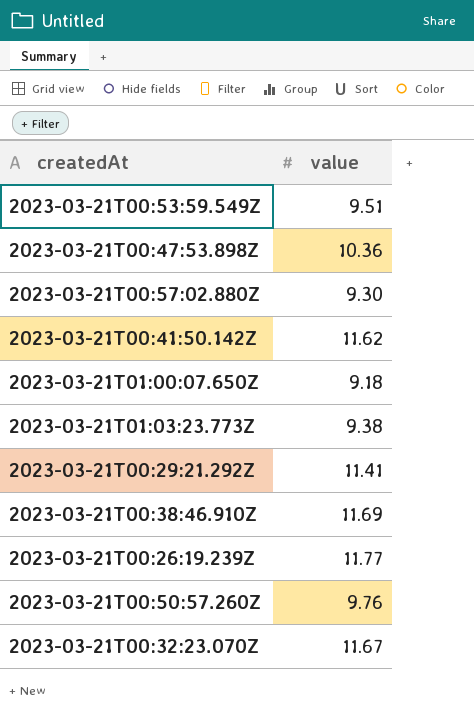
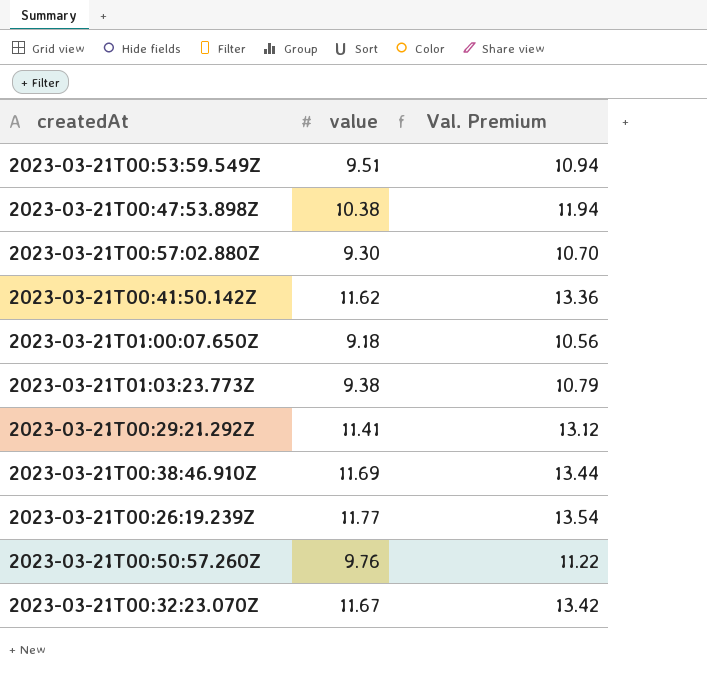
column Val. Premium | formula: none -> [value] * 1.15
2023-03-21T00:47:53.898Z | value: 10.36 -> 10.38

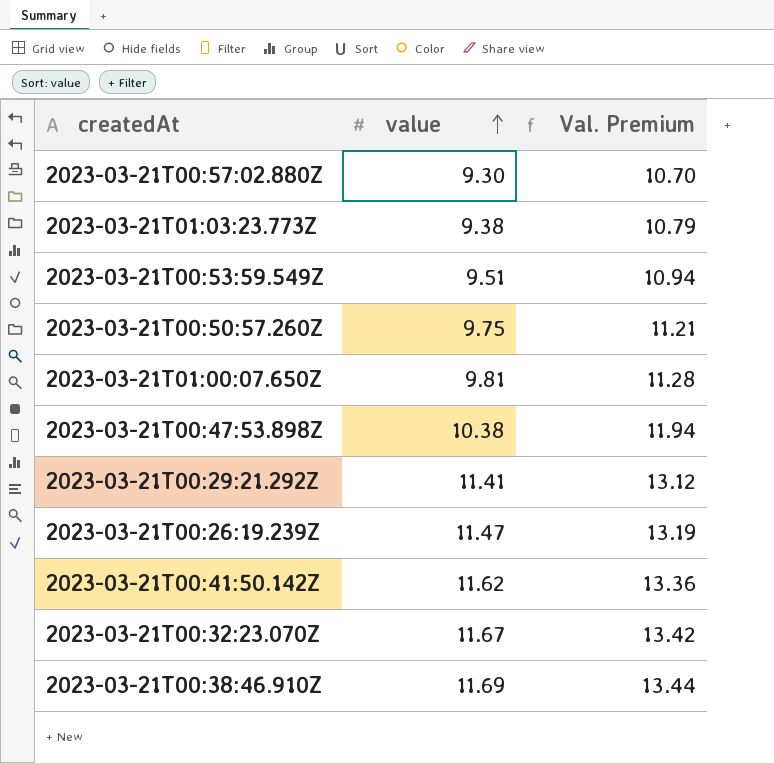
row order: none -> value ascending
2023-03-21T00:50:57.260Z | value: 9.76 -> 9.75
2023-03-21T00:50:57.260Z | Val. Premium: 11.22 -> 11.21
2023-03-21T01:00:07.650Z | value: 9.18 -> 9.81
2023-03-21T01:00:07.650Z | Val. Premium: 10.56 -> 11.28
2023-03-21T00:26:19.239Z | value: 11.77 -> 11.47
2023-03-21T00:26:19.239Z | Val. Premium: 13.54 -> 13.19

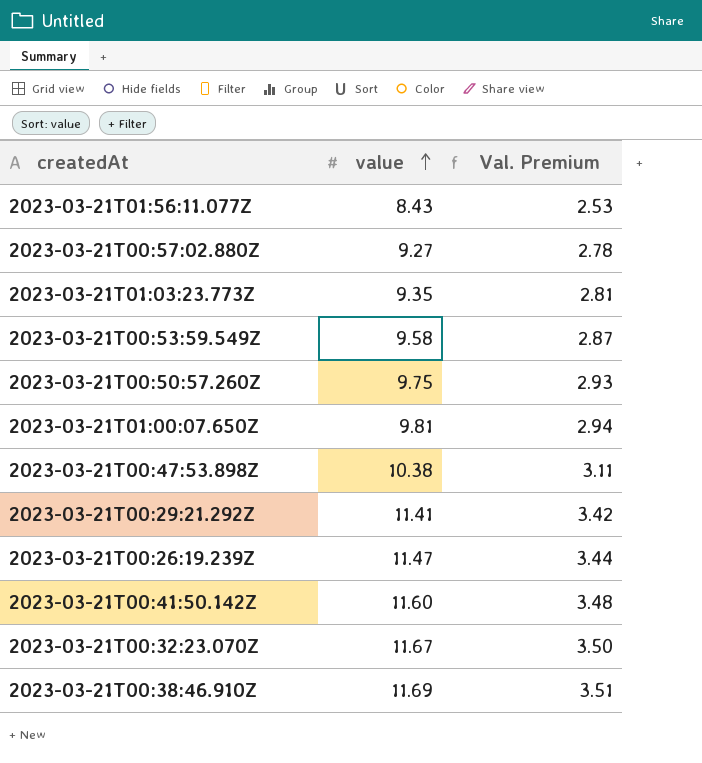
column Val. Premium | formula: [value] * 1.15 -> [value] * 0.3
row 2023-03-21T01:56:11.077Z: none -> 8.43 | 2.53
2023-03-21T00:57:02.880Z | value: 9.30 -> 9.27
2023-03-21T01:03:23.773Z | value: 9.38 -> 9.35
2023-03-21T00:53:59.549Z | value: 9.51 -> 9.58
2023-03-21T00:41:50.142Z | value: 11.62 -> 11.60

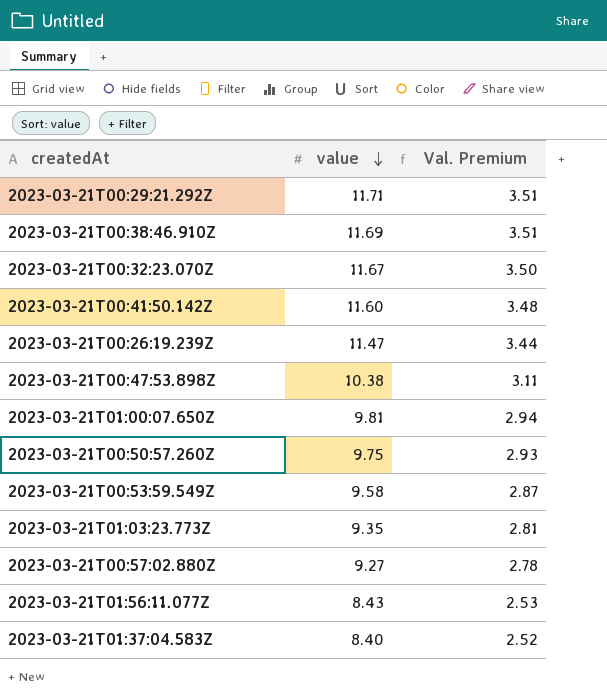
row order: value ascending -> value descending
2023-03-21T00:29:21.292Z | value: 11.41 -> 11.71
2023-03-21T00:29:21.292Z | Val. Premium: 3.42 -> 3.51
row 2023-03-21T01:37:04.583Z: none -> 8.40 | 2.52

